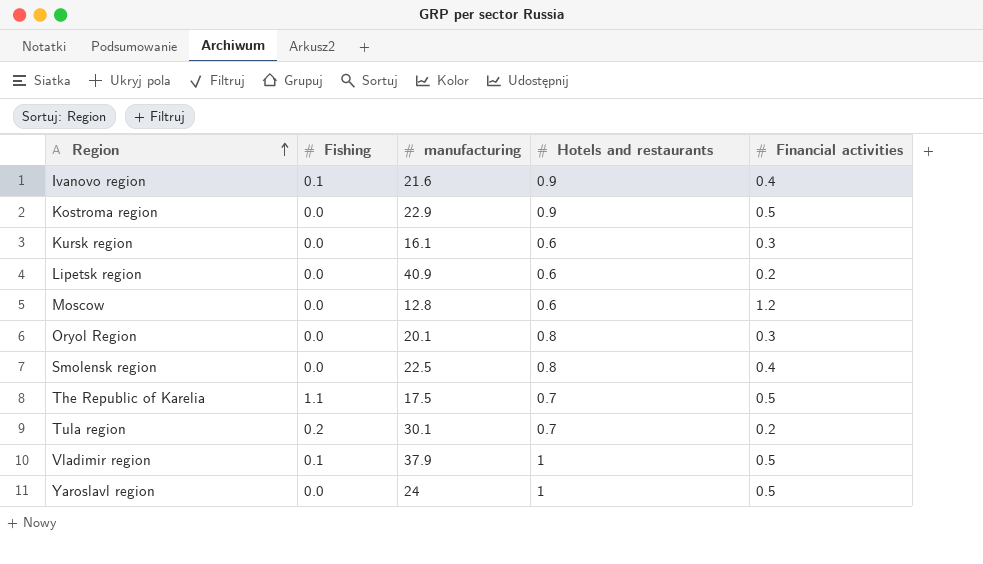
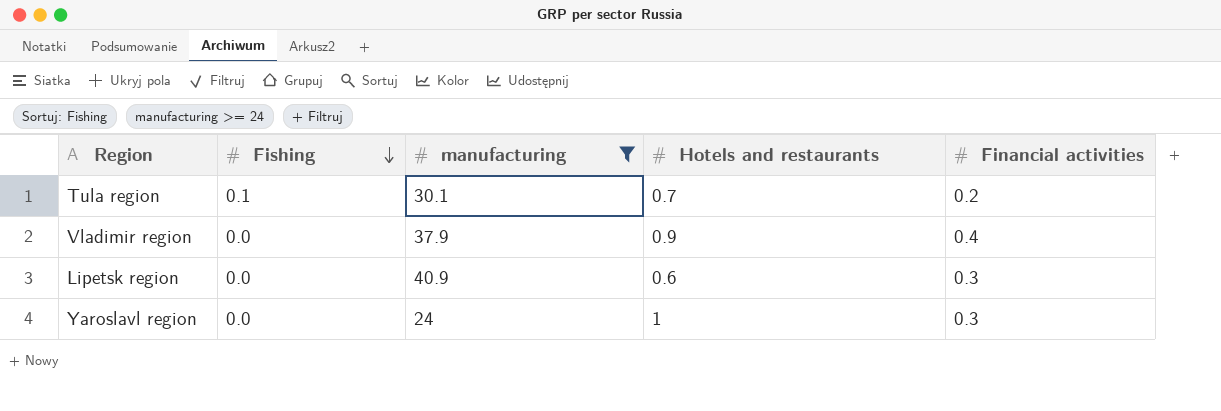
filter: none -> manufacturing >= 24
row order: Region ascending -> Fishing descending
Tula region | Fishing: 0.2 -> 0.1
Vladimir region | Fishing: 0.1 -> 0.0
Vladimir region | Hotels and restaurants: 1 -> 0.9
Vladimir region | Financial activities: 0.5 -> 0.4
Lipetsk region | Financial activities: 0.2 -> 0.3
Yaroslavl region | Financial activities: 0.5 -> 0.3

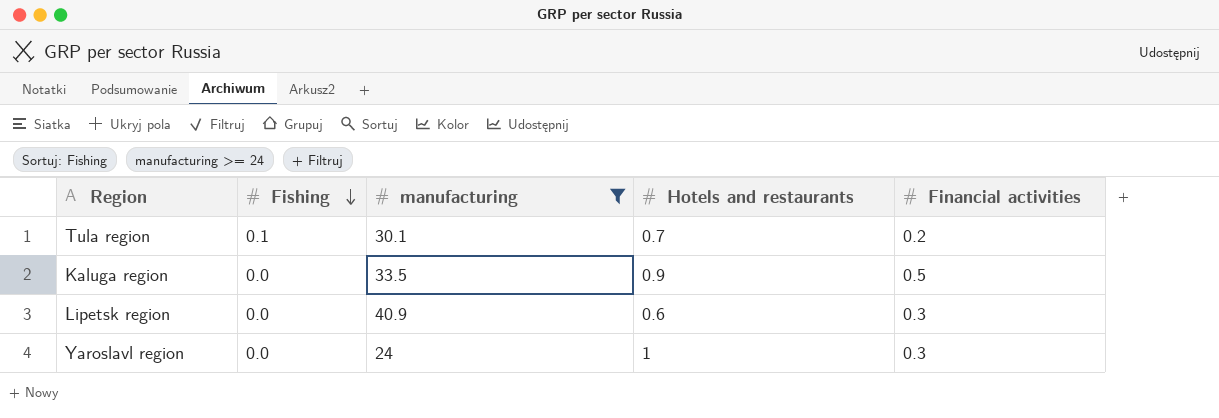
row Vladimir region: 0.0 | 37.9 | 0.9 | 0.4 -> none
row Kaluga region: none -> 0.0 | 33.5 | 0.9 | 0.5

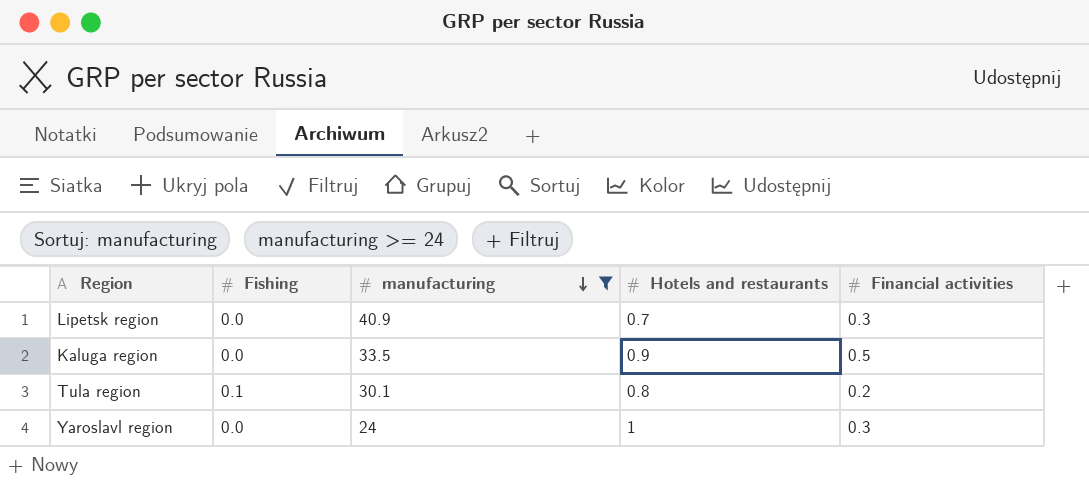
row order: Fishing descending -> manufacturing descending
Lipetsk region | Hotels and restaurants: 0.6 -> 0.7
Tula region | Hotels and restaurants: 0.7 -> 0.8

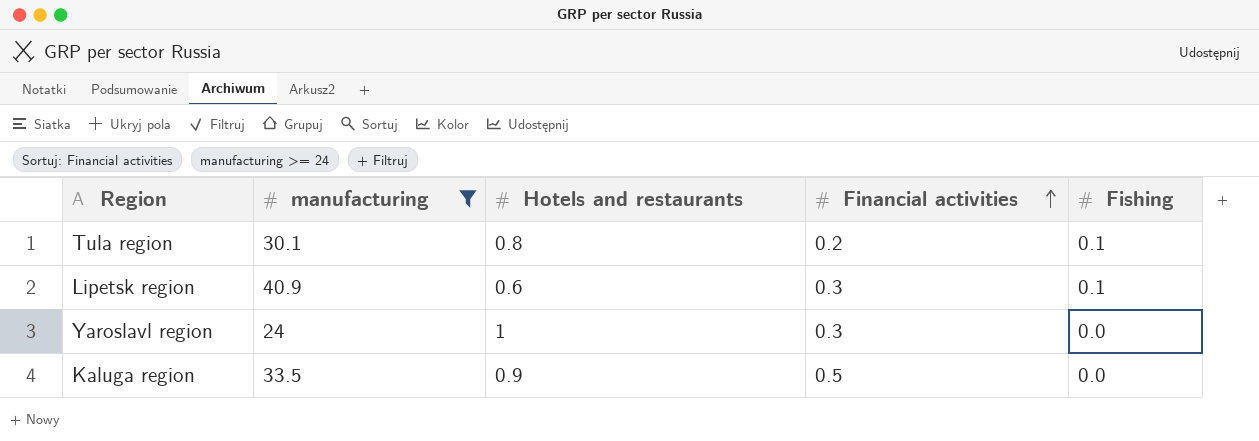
row order: manufacturing descending -> Financial activities ascending
column Fishing | position: 2 -> 5
Lipetsk region | Hotels and restaurants: 0.7 -> 0.6
Lipetsk region | Fishing: 0.0 -> 0.1

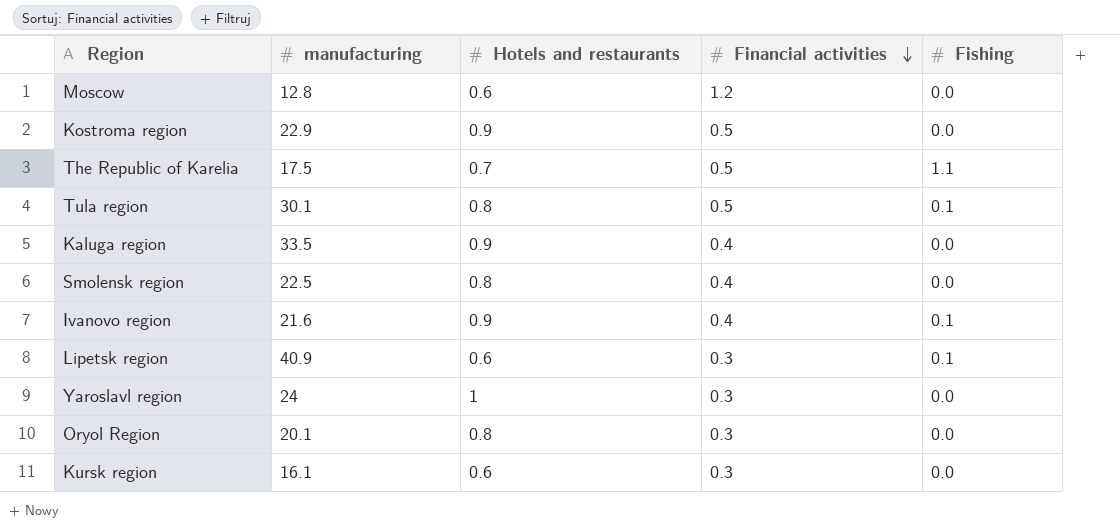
filter: manufacturing >= 24 -> none
row order: Financial activities ascending -> Financial activities descending
Tula region | Financial activities: 0.2 -> 0.5
Kaluga region | Financial activities: 0.5 -> 0.4

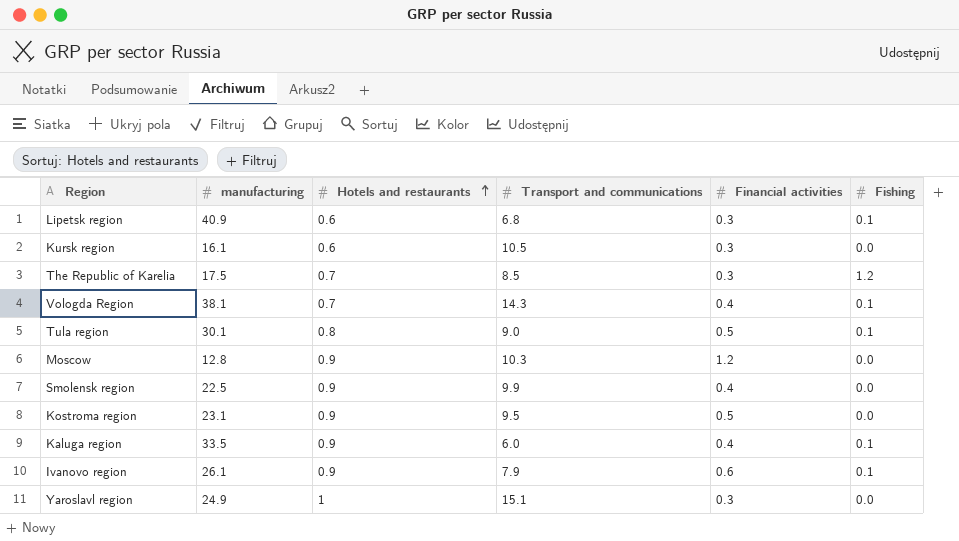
row order: Financial activities descending -> Hotels and restaurants ascending
column Transport and communications | position: none -> 4
row Oryol Region: 20.1 | 0.8 | 0.3 | 0.0 -> none
The Republic of Karelia | Financial activities: 0.5 -> 0.3
The Republic of Karelia | Fishing: 1.1 -> 1.2
row Vologda Region: none -> 38.1 | 0.7 | 14.3 | 0.4 | 0.1
Moscow | Hotels and restaurants: 0.6 -> 0.9
Smolensk region | Hotels and restaurants: 0.8 -> 0.9
Kostroma region | manufacturing: 22.9 -> 23.1
Kaluga region | Fishing: 0.0 -> 0.1
Ivanovo region | manufacturing: 21.6 -> 26.1
Ivanovo region | Financial activities: 0.4 -> 0.6
Yaroslavl region | manufacturing: 24 -> 24.9

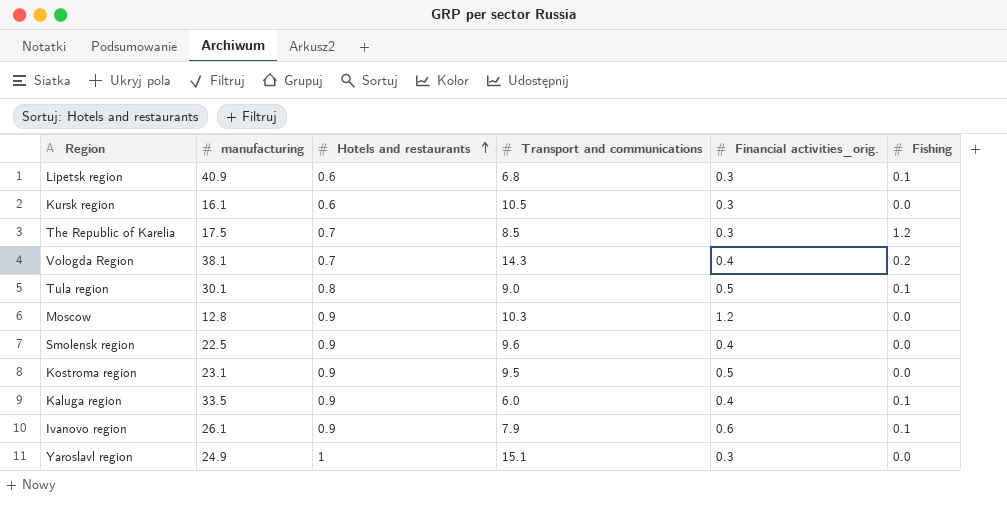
column name: Financial activities -> Financial activities_orig.
Vologda Region | Fishing: 0.1 -> 0.2
Smolensk region | Transport and communications: 9.9 -> 9.6

